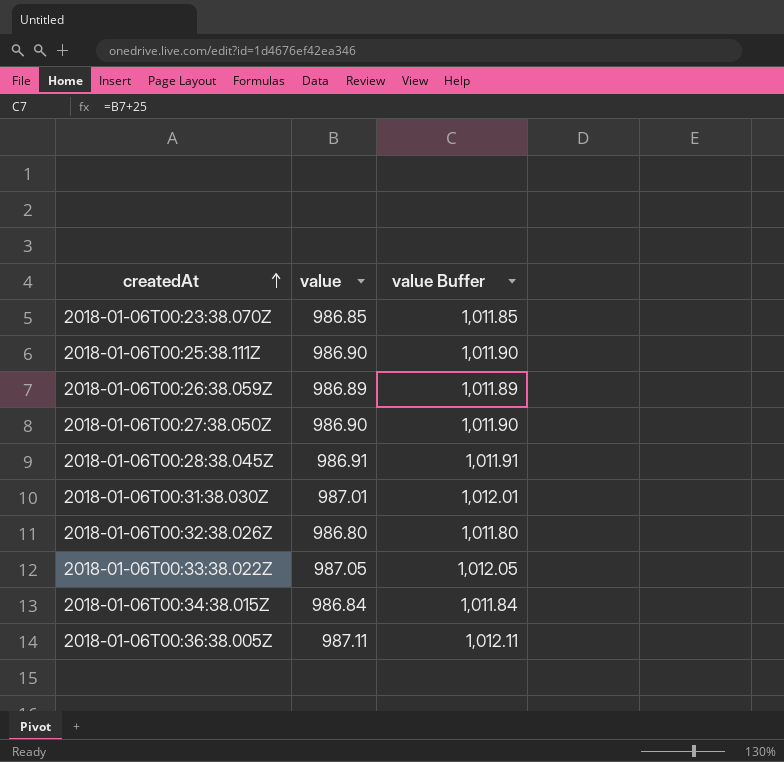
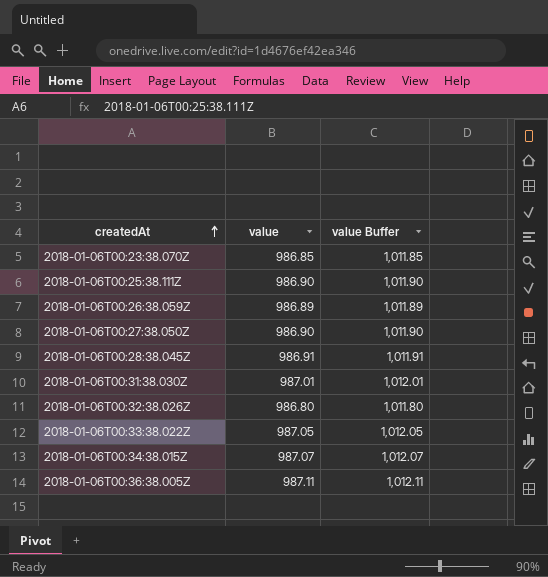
2018-01-06T00:34:38.015Z | value: 986.84 -> 987.07
2018-01-06T00:34:38.015Z | value Buffer: 1,011.84 -> 1,012.07

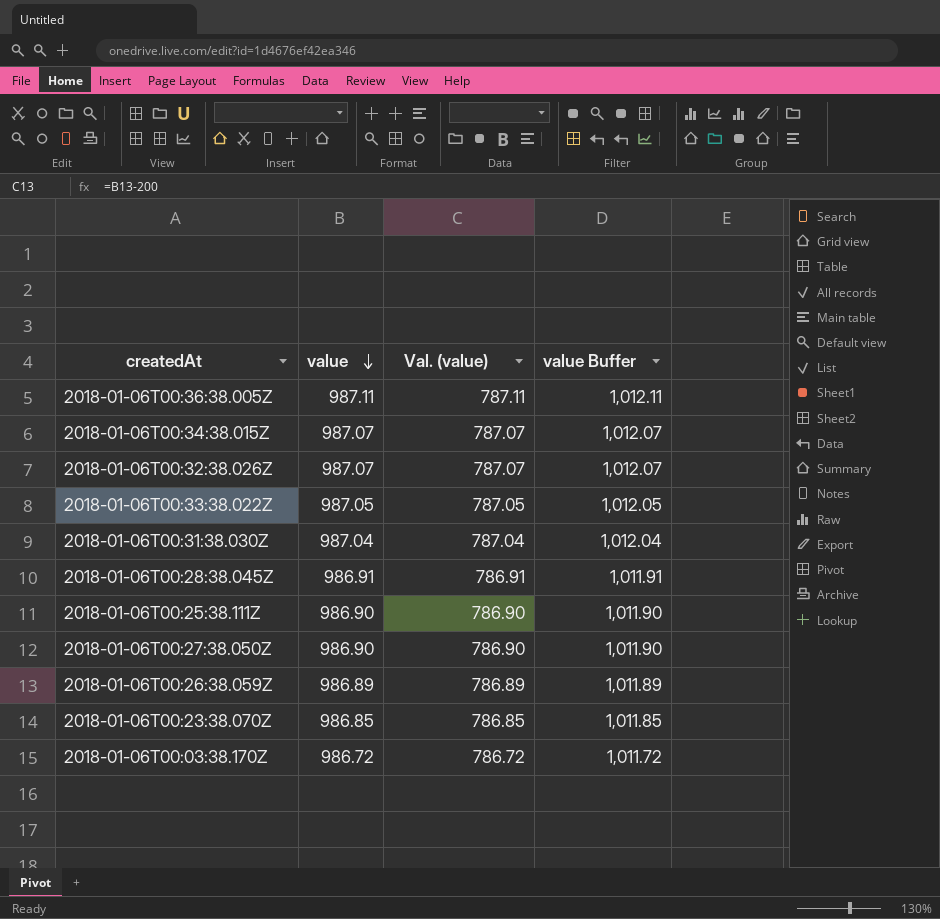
row order: createdAt ascending -> value descending
column Val. (value) | formula: none -> [value] - 200
2018-01-06T00:32:38.026Z | value: 986.80 -> 987.07
2018-01-06T00:32:38.026Z | value Buffer: 1,011.80 -> 1,012.07
2018-01-06T00:31:38.030Z | value: 987.01 -> 987.04
2018-01-06T00:31:38.030Z | value Buffer: 1,012.01 -> 1,012.04
row 2018-01-06T00:03:38.170Z: none -> 986.72 | 786.72 | 1,011.72

